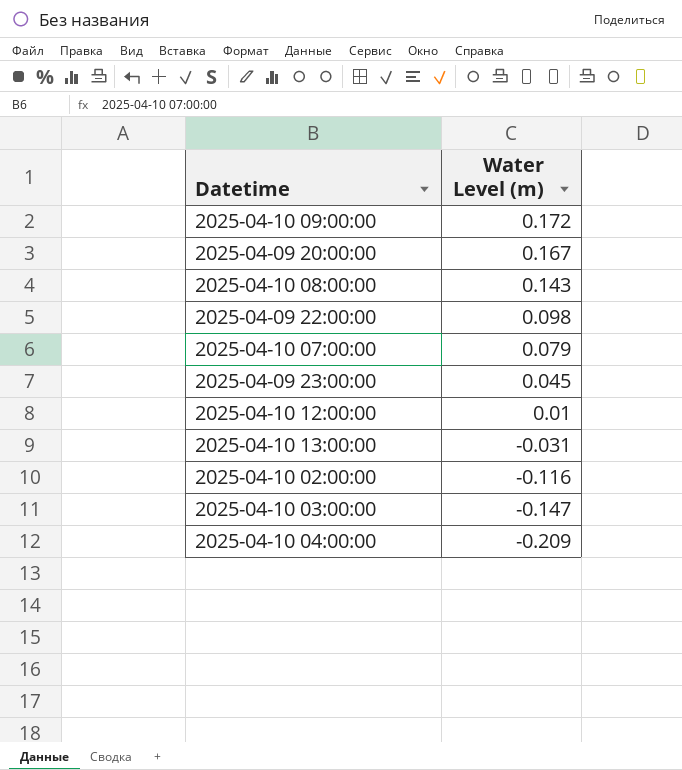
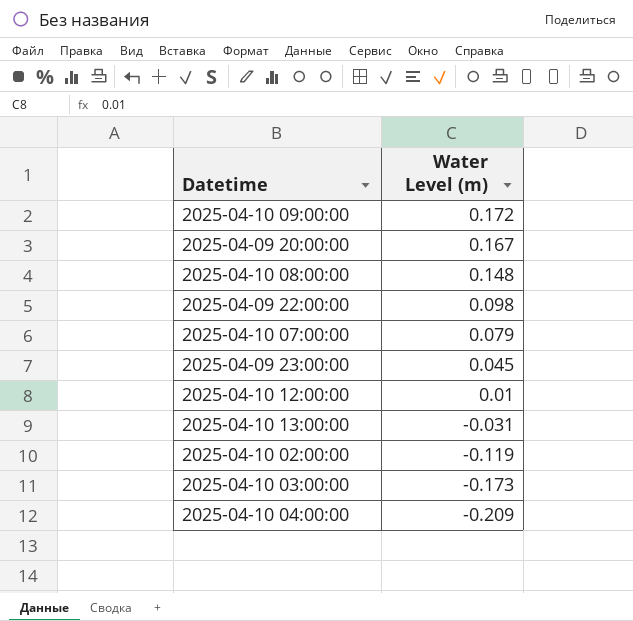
2025-04-10 08:00:00 | Water Level (m): 0.143 -> 0.148
2025-04-10 02:00:00 | Water Level (m): -0.116 -> -0.119
2025-04-10 03:00:00 | Water Level (m): -0.147 -> -0.173

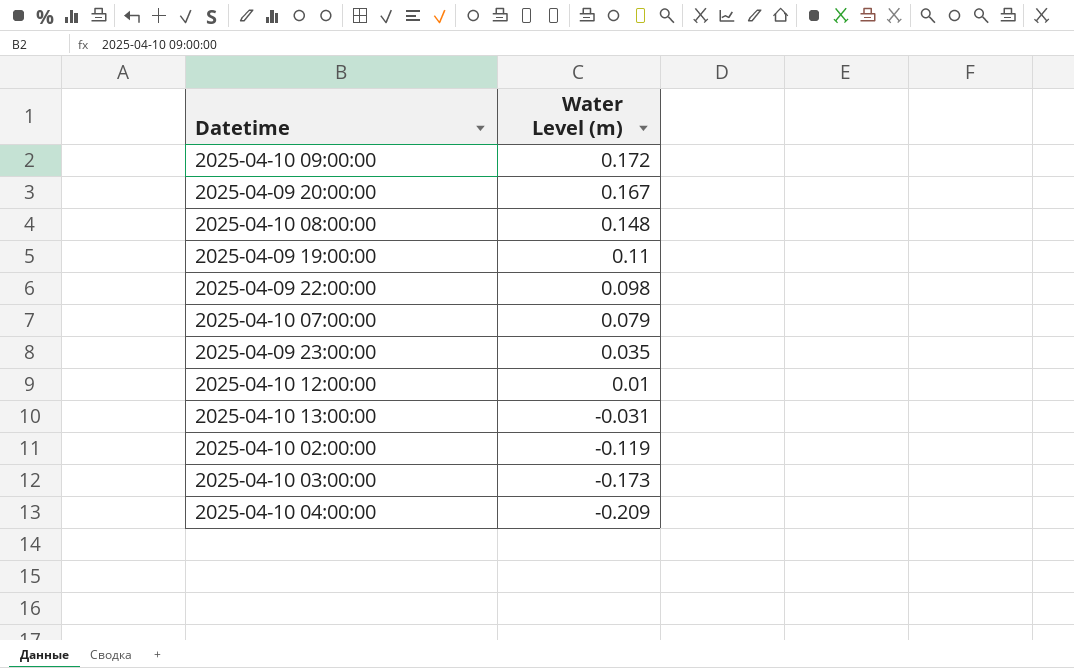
row 2025-04-09 19:00:00: none -> 0.11
2025-04-09 23:00:00 | Water Level (m): 0.045 -> 0.035

